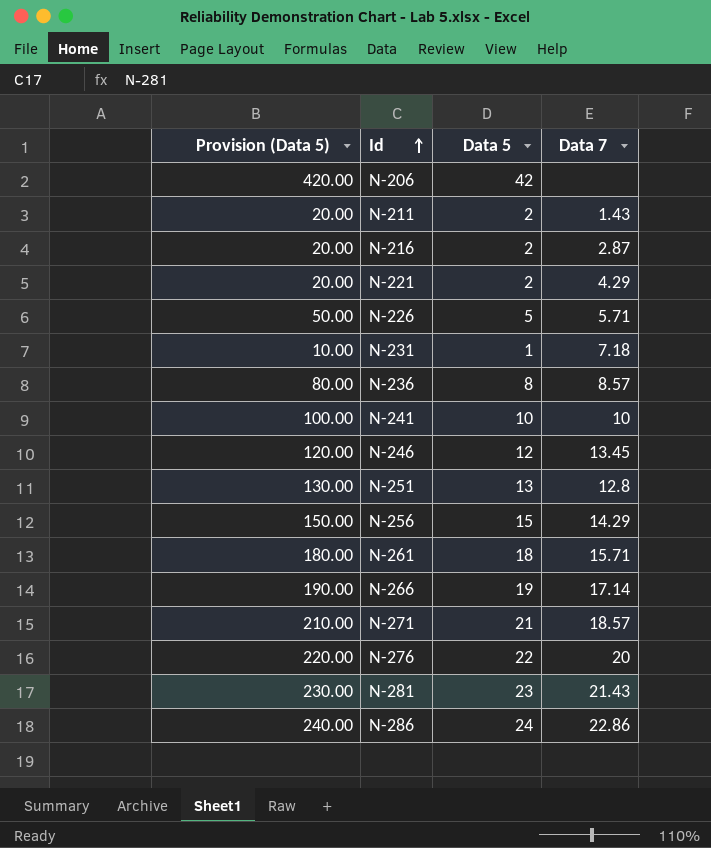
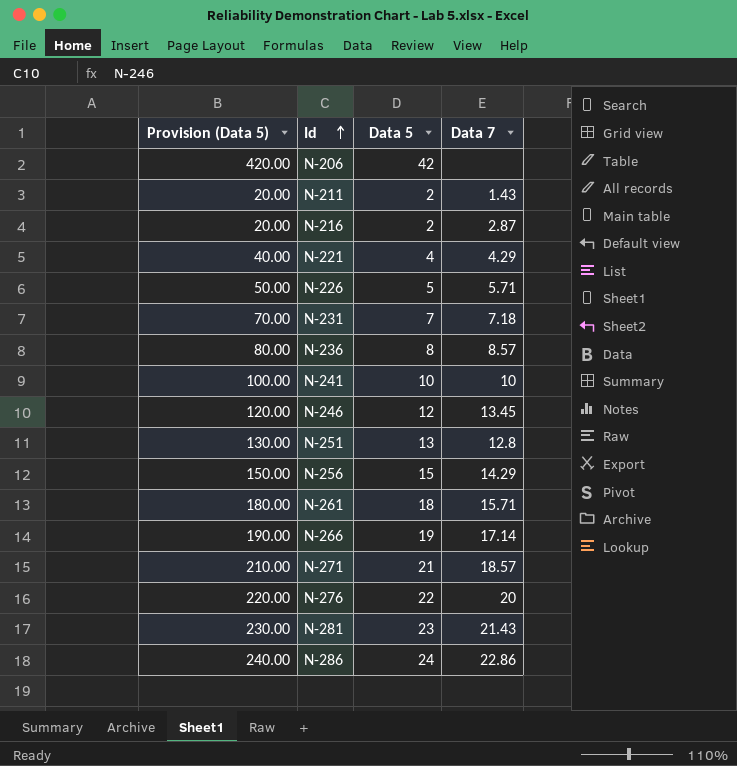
N-221 | Provision (Data 5): 20.00 -> 40.00
N-221 | Data 5: 2 -> 4
N-231 | Provision (Data 5): 10.00 -> 70.00
N-231 | Data 5: 1 -> 7

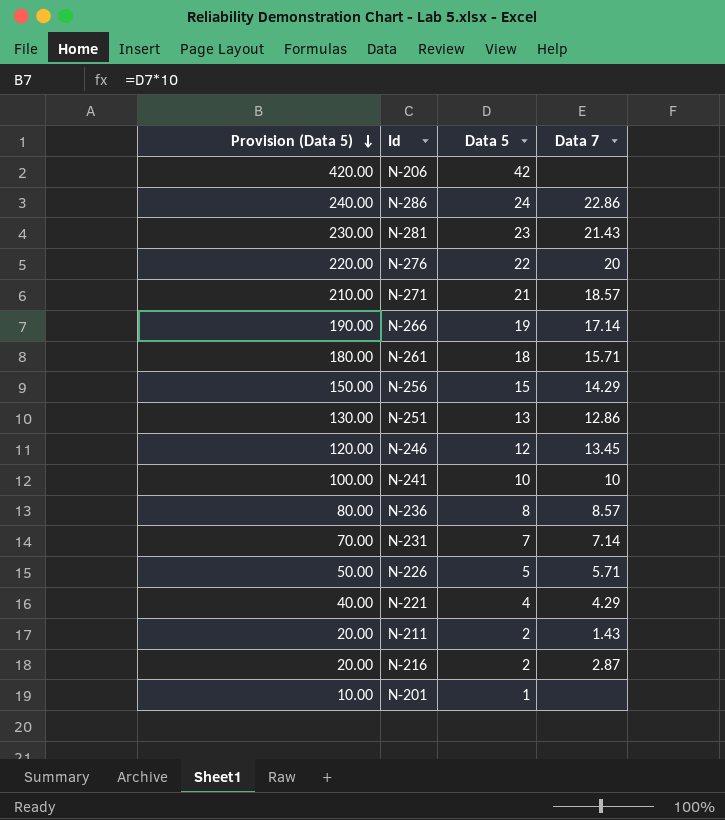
row order: Id ascending -> Provision (Data 5) descending
N-251 | Data 7: 12.8 -> 12.86
N-231 | Data 7: 7.18 -> 7.14
row N-201: none -> 10.00 | 1 | none

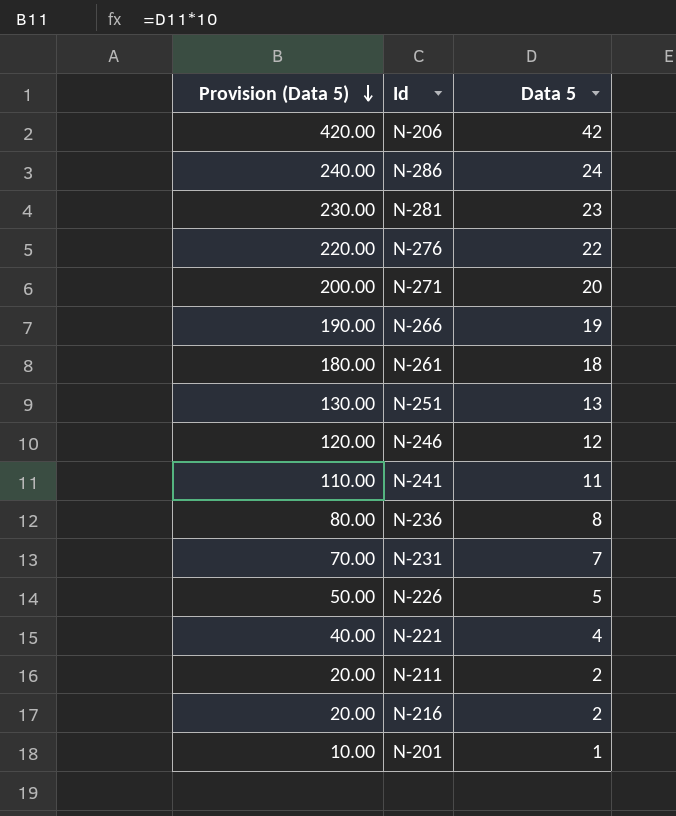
column Data 7 | position: 4 -> none
row N-256: 150.00 | 15 | 14.29 -> none
N-271 | Provision (Data 5): 210.00 -> 200.00
N-271 | Data 5: 21 -> 20
N-241 | Provision (Data 5): 100.00 -> 110.00
N-241 | Data 5: 10 -> 11

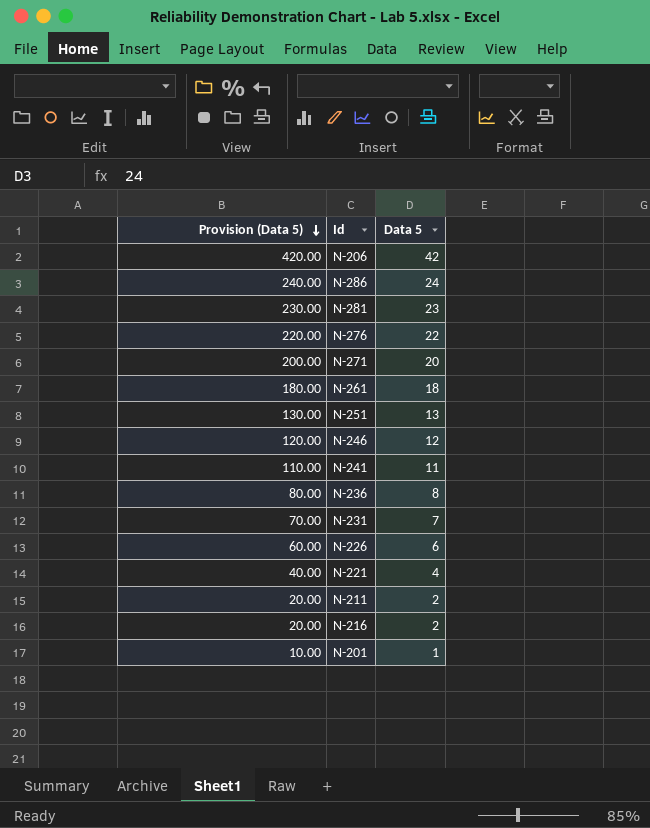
row N-266: 190.00 | 19 -> none
N-226 | Provision (Data 5): 50.00 -> 60.00
N-226 | Data 5: 5 -> 6

